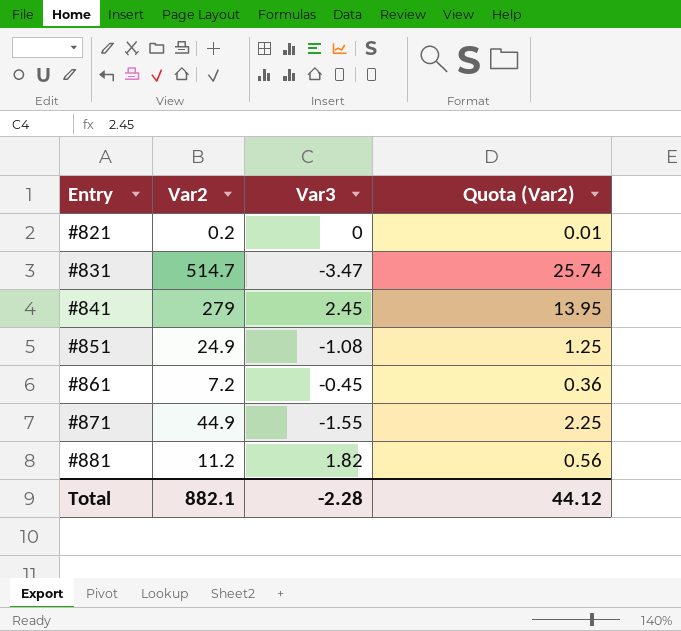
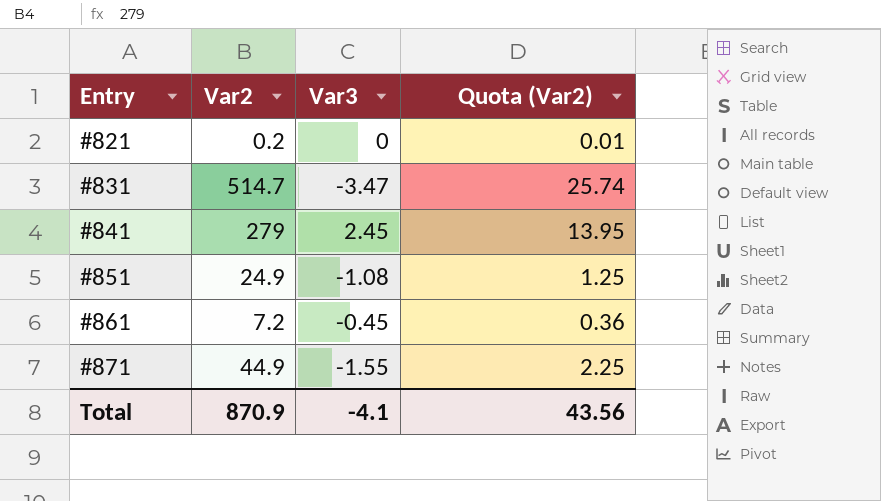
row #881: 11.2 | 1.82 | 0.56 -> none
Total | Var2: 882.1 -> 870.9
Total | Var3: -2.28 -> -4.1
Total | Quota (Var2): 44.12 -> 43.56

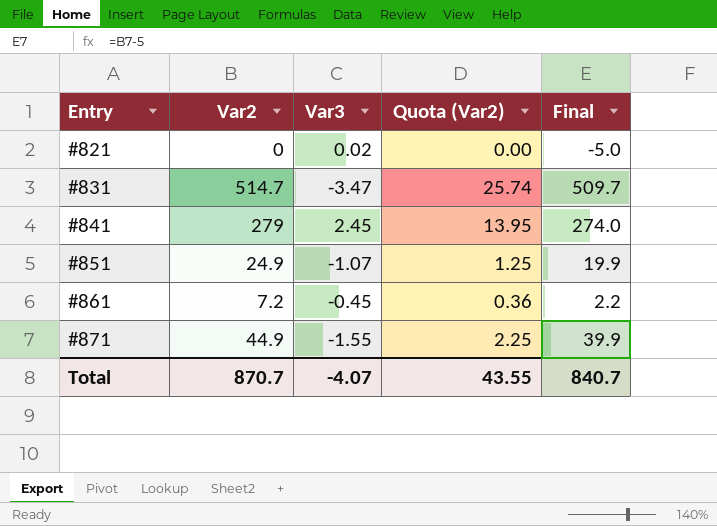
column Final | formula: none -> [Var2] - 5
#821 | Var2: 0.2 -> 0
#821 | Var3: 0 -> 0.02
#821 | Quota (Var2): 0.01 -> 0.00
#851 | Var3: -1.08 -> -1.07
Total | Var2: 870.9 -> 870.7
Total | Var3: -4.1 -> -4.07
Total | Quota (Var2): 43.56 -> 43.55

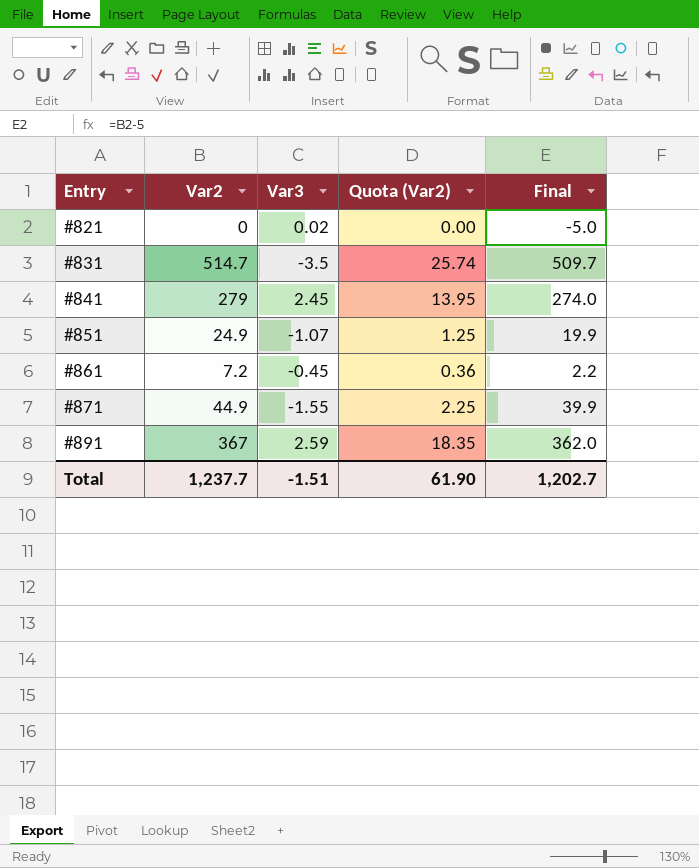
#831 | Var3: -3.47 -> -3.5
row #891: none -> 367 | 2.59 | 18.35 | 362.0
Total | Var2: 870.7 -> 1,237.7
Total | Var3: -4.07 -> -1.51
Total | Quota (Var2): 43.55 -> 61.90
Total | Final: 840.7 -> 1,202.7

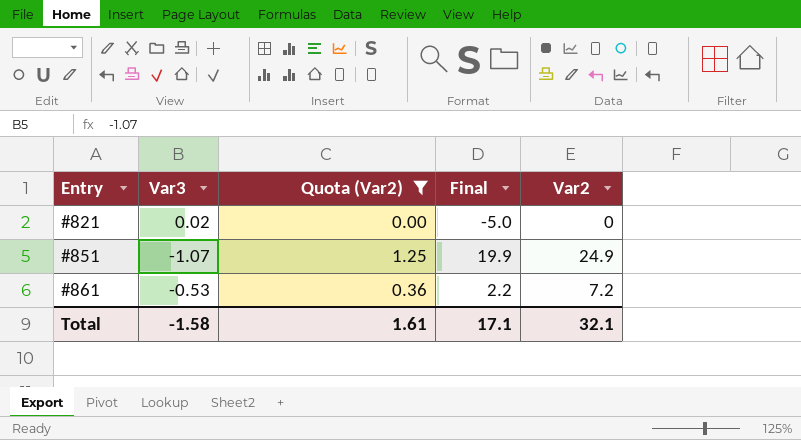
filter: none -> Quota (Var2) <= 1.25
column Var2 | position: 2 -> 5
#861 | Var3: -0.45 -> -0.53
Total | Var3: -1.51 -> -1.58
Total | Quota (Var2): 61.90 -> 1.61
Total | Final: 1,202.7 -> 17.1
Total | Var2: 1,237.7 -> 32.1

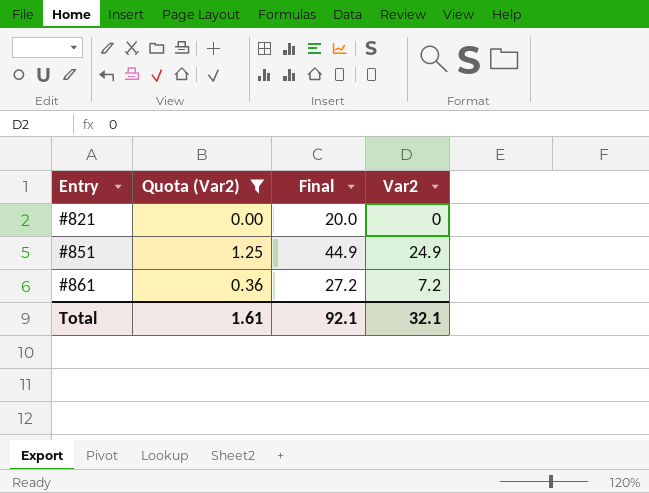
column Var3 | position: 2 -> none
column Final | formula: [Var2] - 5 -> [Var2] + 20
Total | Final: 17.1 -> 92.1

